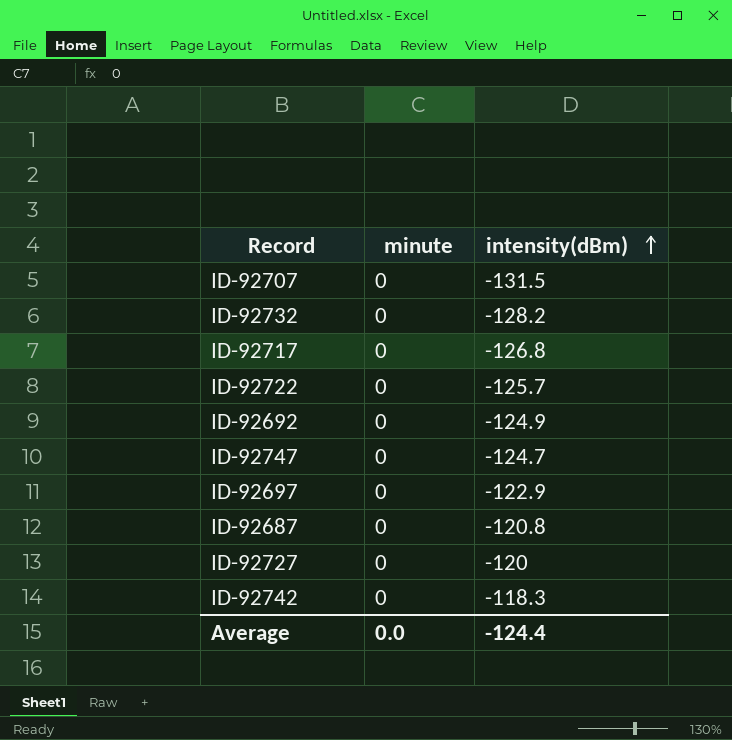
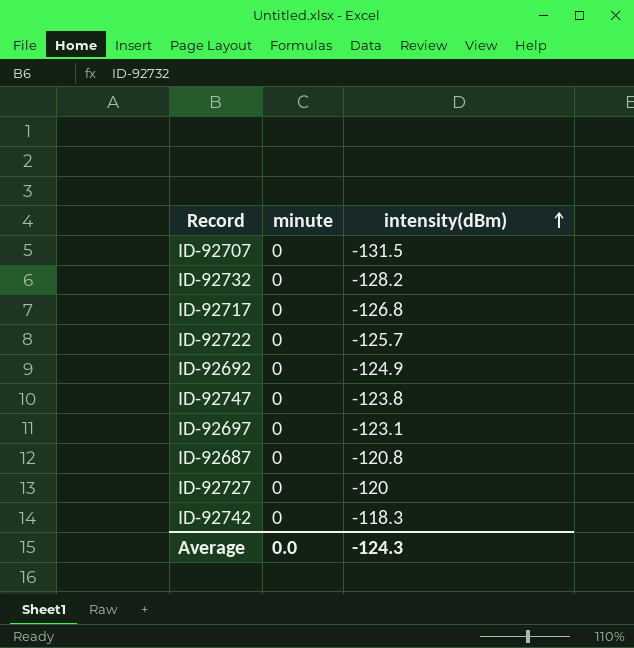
ID-92747 | intensity(dBm): -124.7 -> -123.8
ID-92697 | intensity(dBm): -122.9 -> -123.1
Average | intensity(dBm): -124.4 -> -124.3

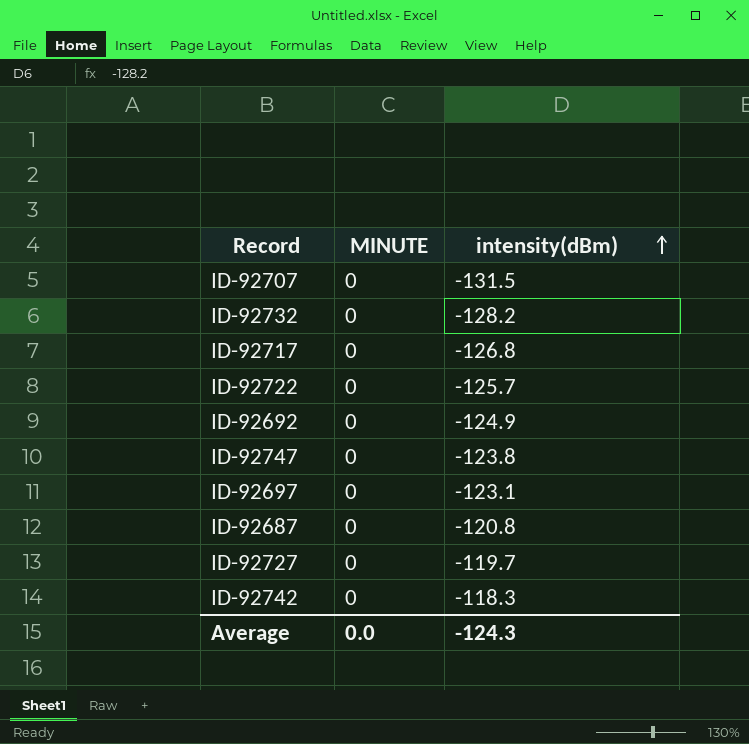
column name: minute -> MINUTE
ID-92727 | intensity(dBm): -120 -> -119.7

